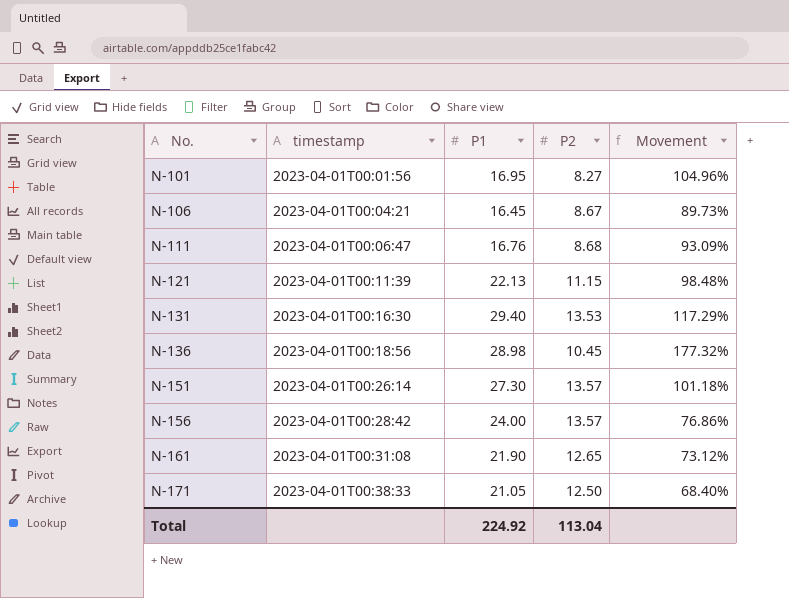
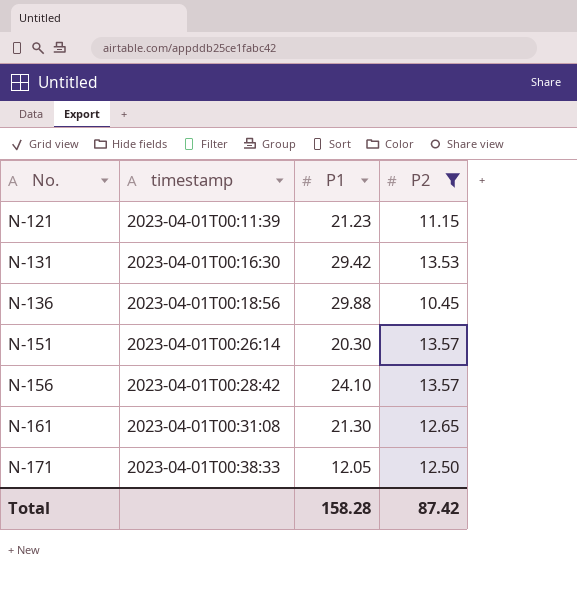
filter: none -> P2 >= 10.45
column Movement | formula: ([P1] - [P2]) / [P2] -> none
N-121 | P1: 22.13 -> 21.23
N-131 | P1: 29.40 -> 29.42
N-136 | P1: 28.98 -> 29.88
N-151 | P1: 27.30 -> 20.30
N-156 | P1: 24.00 -> 24.10
N-161 | P1: 21.90 -> 21.30
N-171 | P1: 21.05 -> 12.05
Total | P1: 224.92 -> 158.28
Total | P2: 113.04 -> 87.42

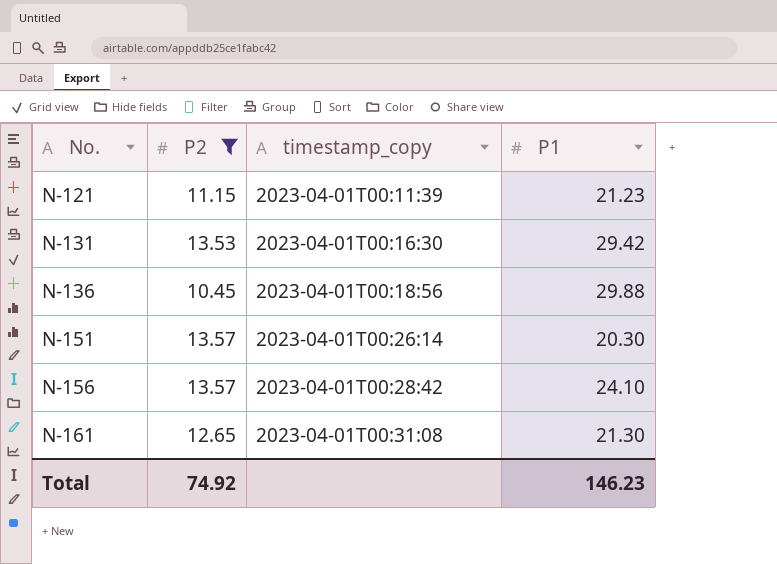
column P2 | position: 4 -> 2
column name: timestamp -> timestamp_copy
row N-171: 2023-04-01T00:38:33 | 12.05 | 12.50 -> none
Total | P2: 87.42 -> 74.92
Total | P1: 158.28 -> 146.23

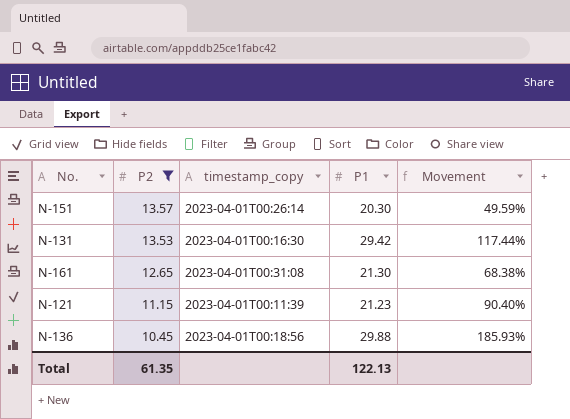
row order: No. ascending -> P2 descending
column Movement | formula: none -> ([P1] - [P2]) / [P2]
row N-156: 13.57 | 2023-04-01T00:28:42 | 24.10 -> none
Total | P2: 74.92 -> 61.35
Total | P1: 146.23 -> 122.13

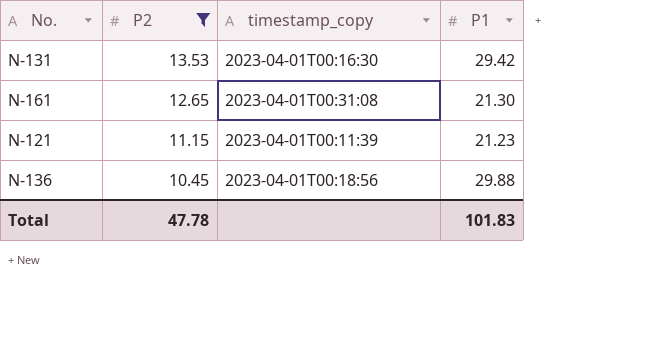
column Movement | formula: ([P1] - [P2]) / [P2] -> none
row N-151: 13.57 | 2023-04-01T00:26:14 | 20.30 | 49.59% -> none
Total | P2: 61.35 -> 47.78
Total | P1: 122.13 -> 101.83

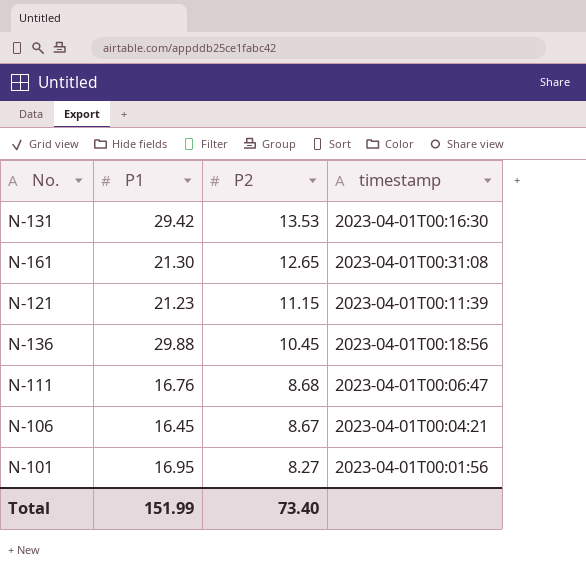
filter: P2 >= 10.45 -> none
column P1 | position: 4 -> 2
column name: timestamp_copy -> timestamp
Total | P1: 101.83 -> 151.99
Total | P2: 47.78 -> 73.40

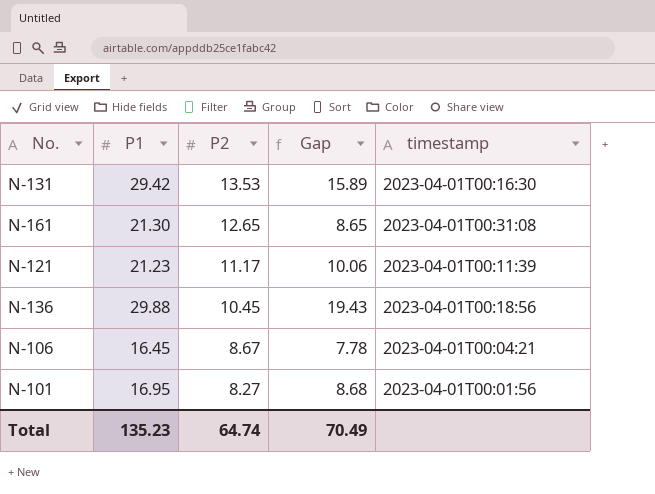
column Gap | formula: none -> [P1] - [P2]
row N-111: 16.76 | 8.68 | 2023-04-01T00:06:47 -> none
N-121 | P2: 11.15 -> 11.17
Total | P1: 151.99 -> 135.23
Total | P2: 73.40 -> 64.74

